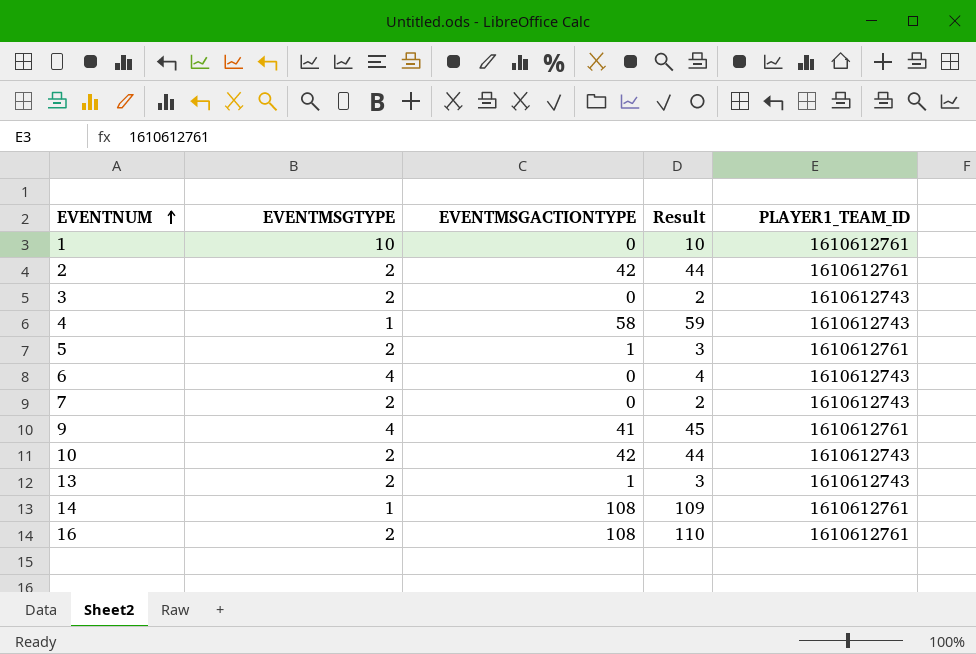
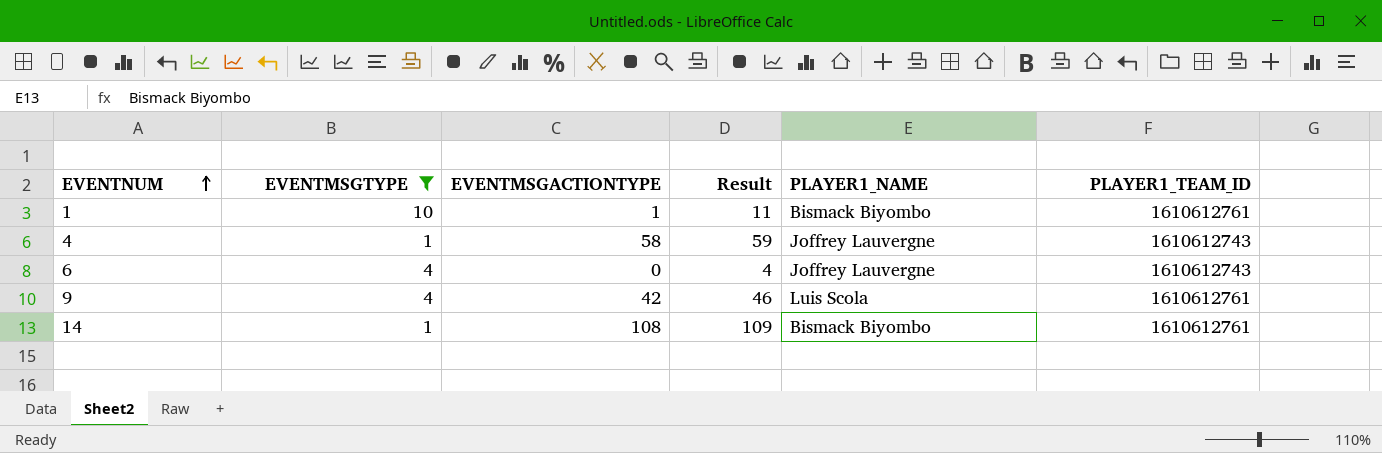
filter: none -> EVENTMSGTYPE != 2
column PLAYER1_NAME | position: none -> 5
1 | EVENTMSGACTIONTYPE: 0 -> 1
1 | Result: 10 -> 11
9 | EVENTMSGACTIONTYPE: 41 -> 42
9 | Result: 45 -> 46

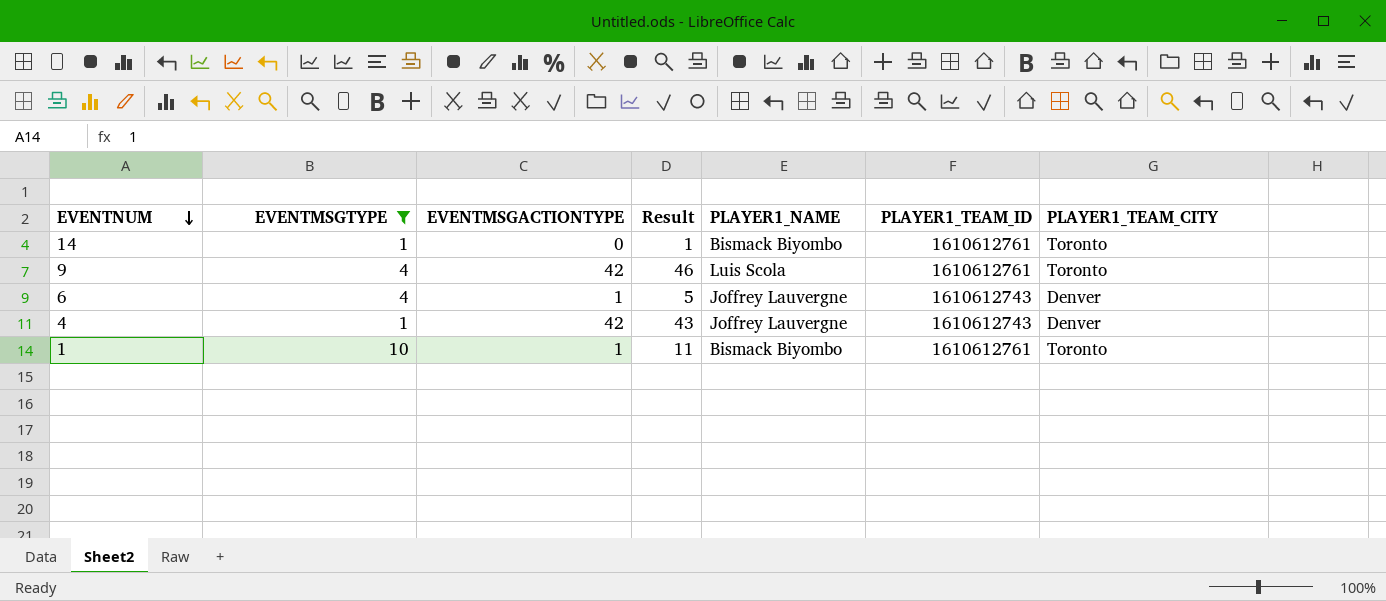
row order: EVENTNUM ascending -> EVENTNUM descending
column PLAYER1_TEAM_CITY | position: none -> 7
14 | EVENTMSGACTIONTYPE: 108 -> 0
14 | Result: 109 -> 1
6 | EVENTMSGACTIONTYPE: 0 -> 1
6 | Result: 4 -> 5
4 | EVENTMSGACTIONTYPE: 58 -> 42
4 | Result: 59 -> 43

